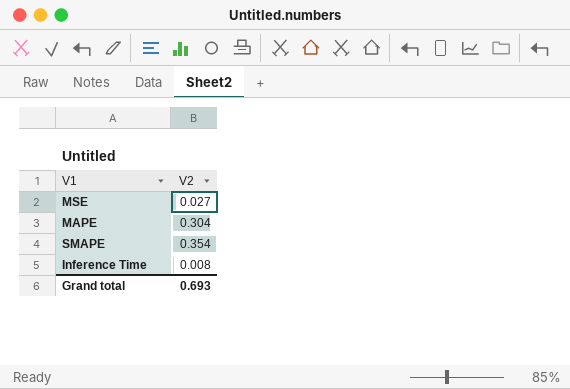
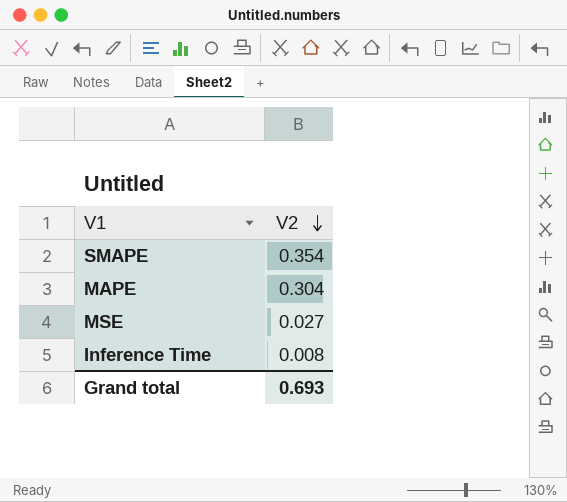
row order: none -> V2 descending

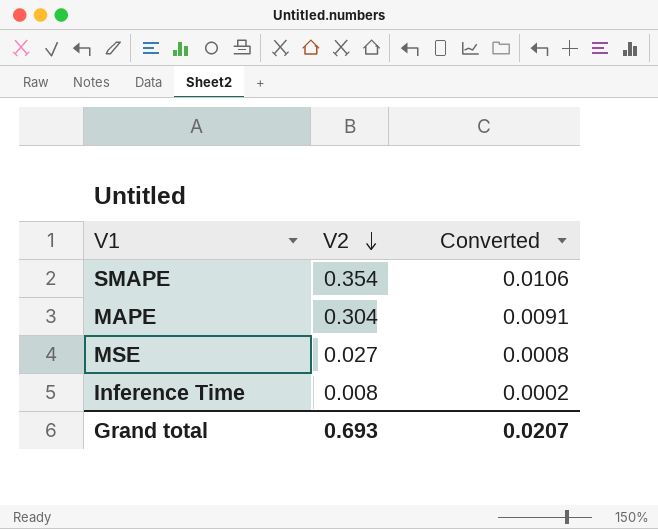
column Converted | formula: none -> [V2] * 0.03

